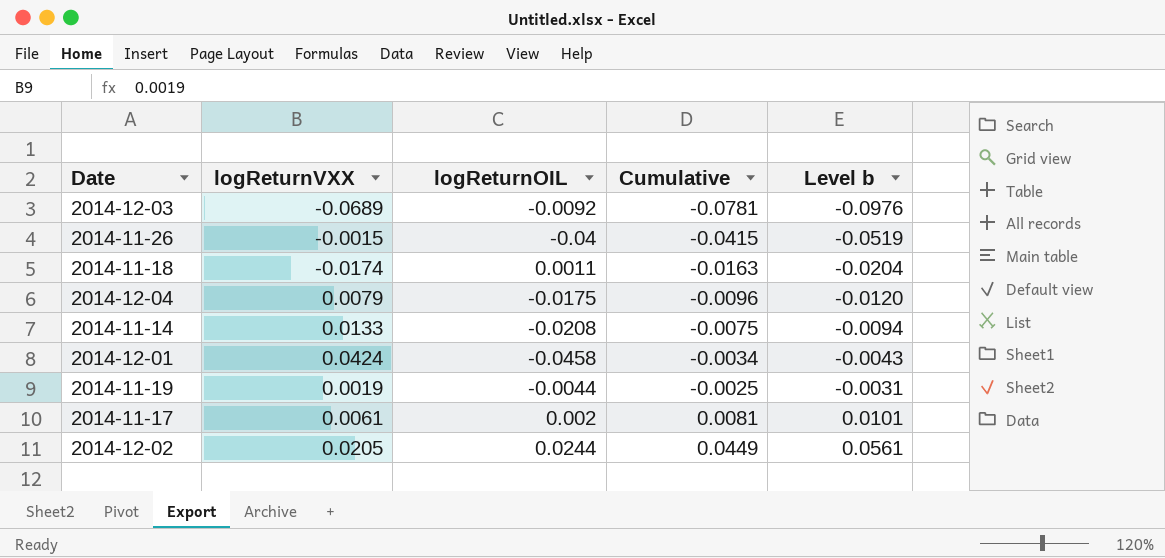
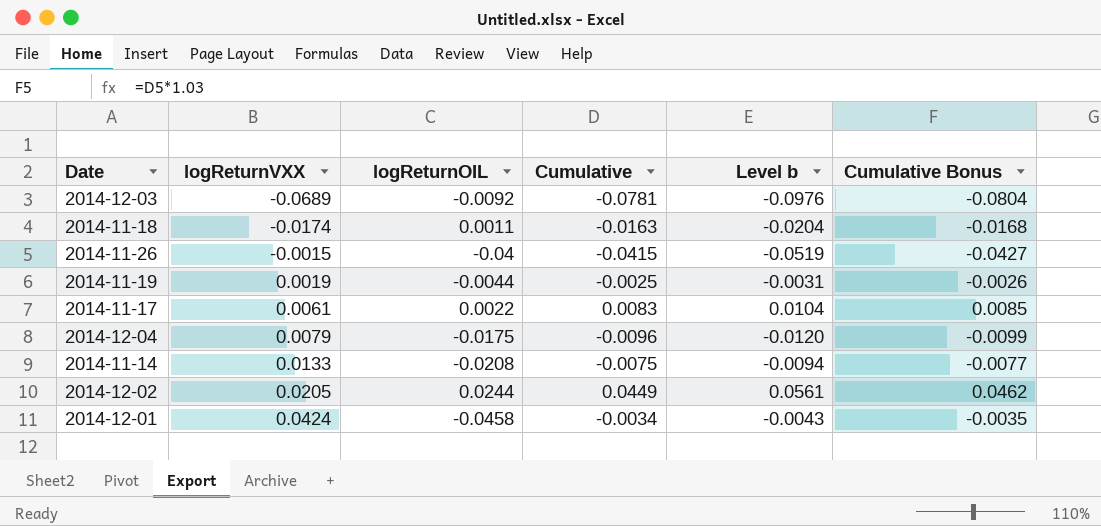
row order: Cumulative ascending -> logReturnVXX ascending
column Cumulative Bonus | formula: none -> [Cumulative] * 1.03
2014-11-17 | logReturnOIL: 0.002 -> 0.0022
2014-11-17 | Cumulative: 0.0081 -> 0.0083
2014-11-17 | Level b: 0.0101 -> 0.0104

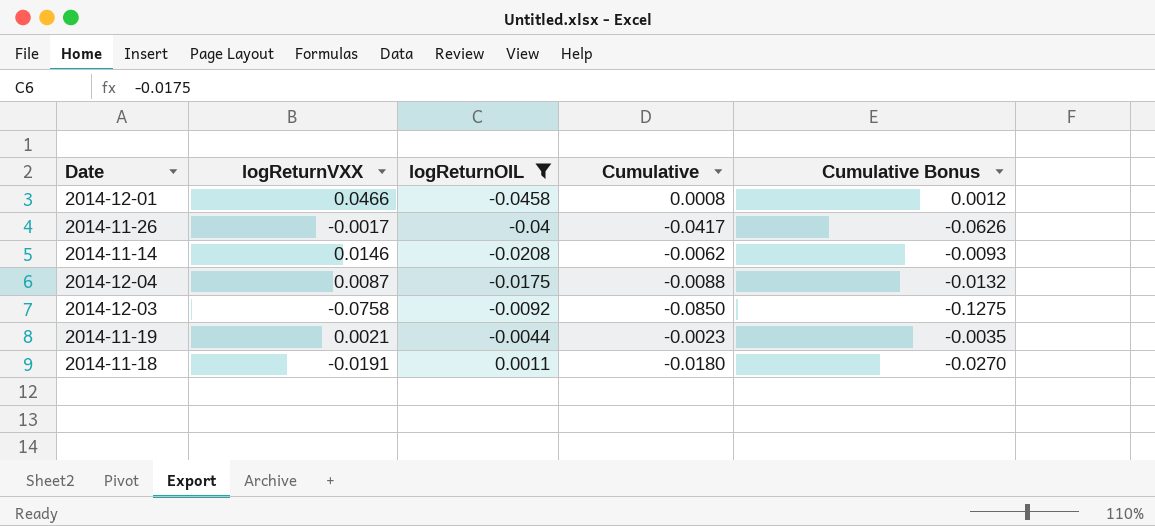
filter: none -> logReturnOIL <= 0.0011
row order: logReturnVXX ascending -> logReturnOIL ascending
column Level b | formula: [Cumulative] * 1.25 -> none
column Cumulative Bonus | formula: [Cumulative] * 1.03 -> [Cumulative] * 1.5
2014-12-01 | logReturnVXX: 0.0424 -> 0.0466
2014-12-01 | Cumulative: -0.0034 -> 0.0008
2014-11-26 | logReturnVXX: -0.0015 -> -0.0017
2014-11-26 | Cumulative: -0.0415 -> -0.0417
2014-11-14 | logReturnVXX: 0.0133 -> 0.0146
2014-11-14 | Cumulative: -0.0075 -> -0.0062
2014-12-04 | logReturnVXX: 0.0079 -> 0.0087
2014-12-04 | Cumulative: -0.0096 -> -0.0088
2014-12-03 | logReturnVXX: -0.0689 -> -0.0758
2014-12-03 | Cumulative: -0.0781 -> -0.0850
2014-11-19 | logReturnVXX: 0.0019 -> 0.0021
2014-11-19 | Cumulative: -0.0025 -> -0.0023
2014-11-18 | logReturnVXX: -0.0174 -> -0.0191
2014-11-18 | Cumulative: -0.0163 -> -0.0180

